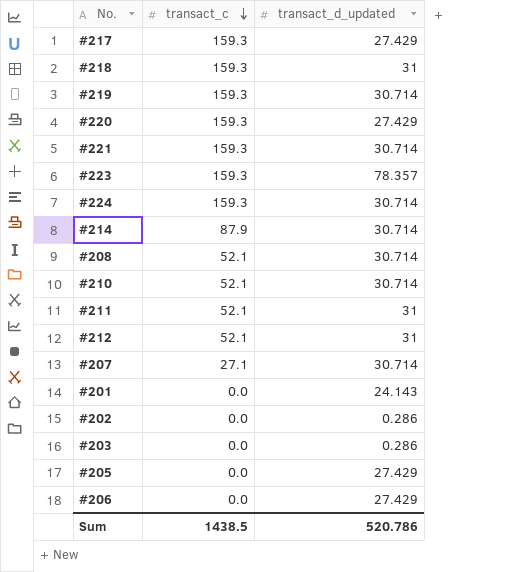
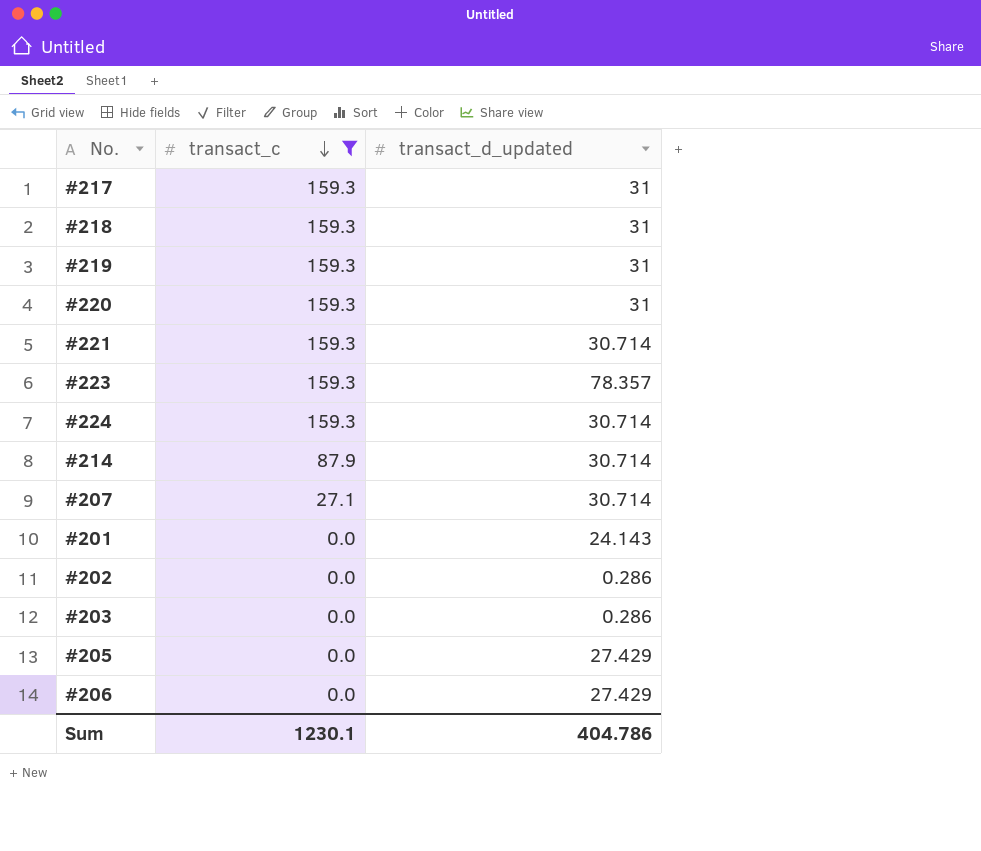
filter: none -> transact_c != 52.1
#217 | transact_d_updated: 27.429 -> 31
#219 | transact_d_updated: 30.714 -> 31
#220 | transact_d_updated: 27.429 -> 31
Sum | transact_c: 1438.5 -> 1230.1
Sum | transact_d_updated: 520.786 -> 404.786

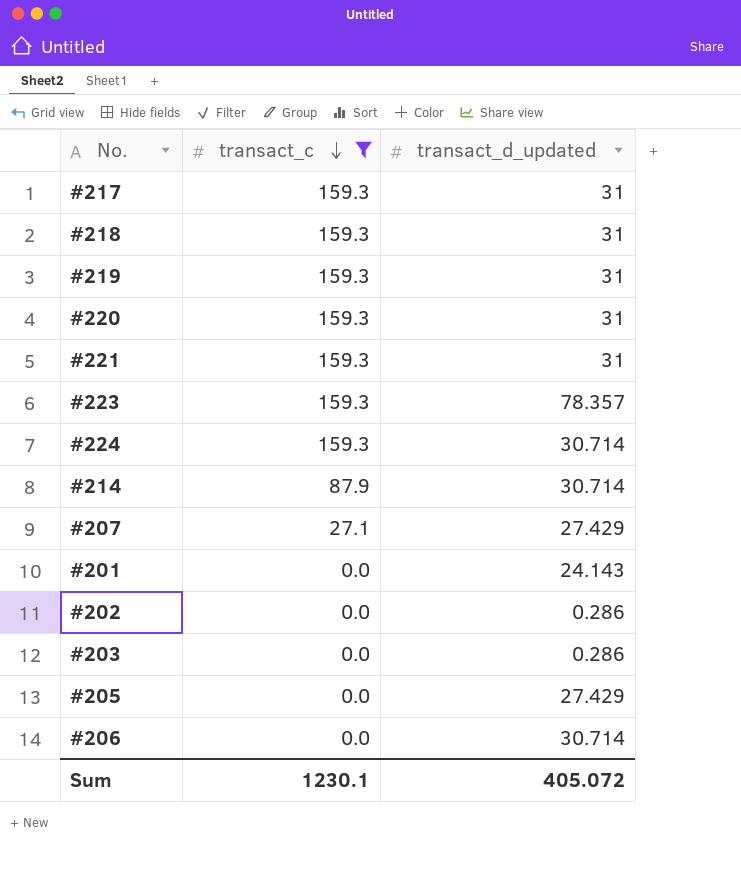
#221 | transact_d_updated: 30.714 -> 31
#207 | transact_d_updated: 30.714 -> 27.429
#206 | transact_d_updated: 27.429 -> 30.714
Sum | transact_d_updated: 404.786 -> 405.072

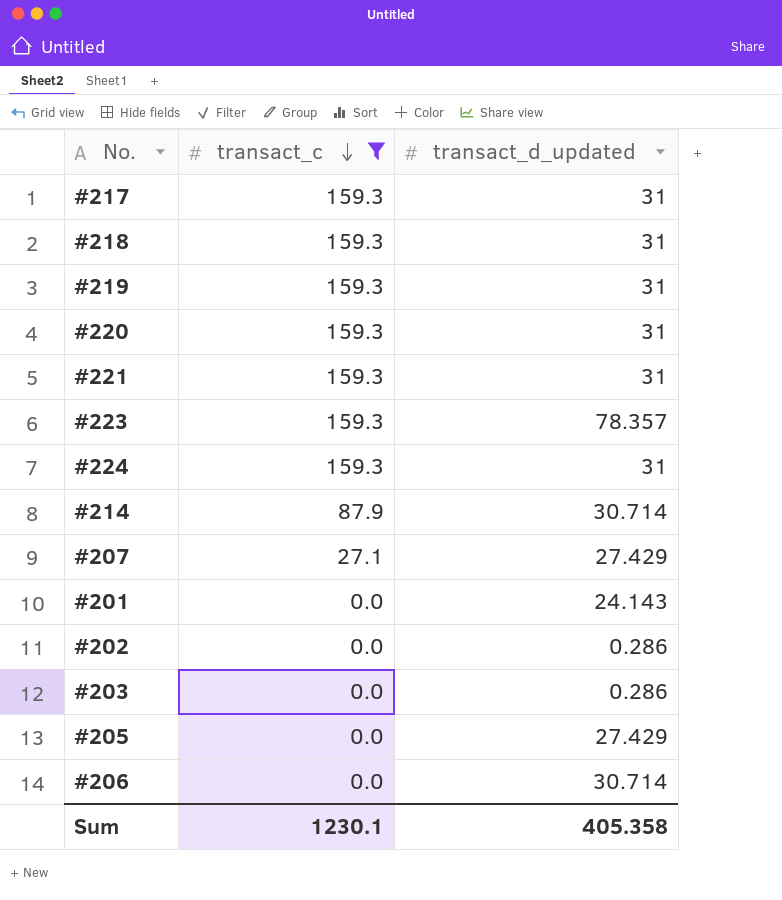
#224 | transact_d_updated: 30.714 -> 31
Sum | transact_d_updated: 405.072 -> 405.358

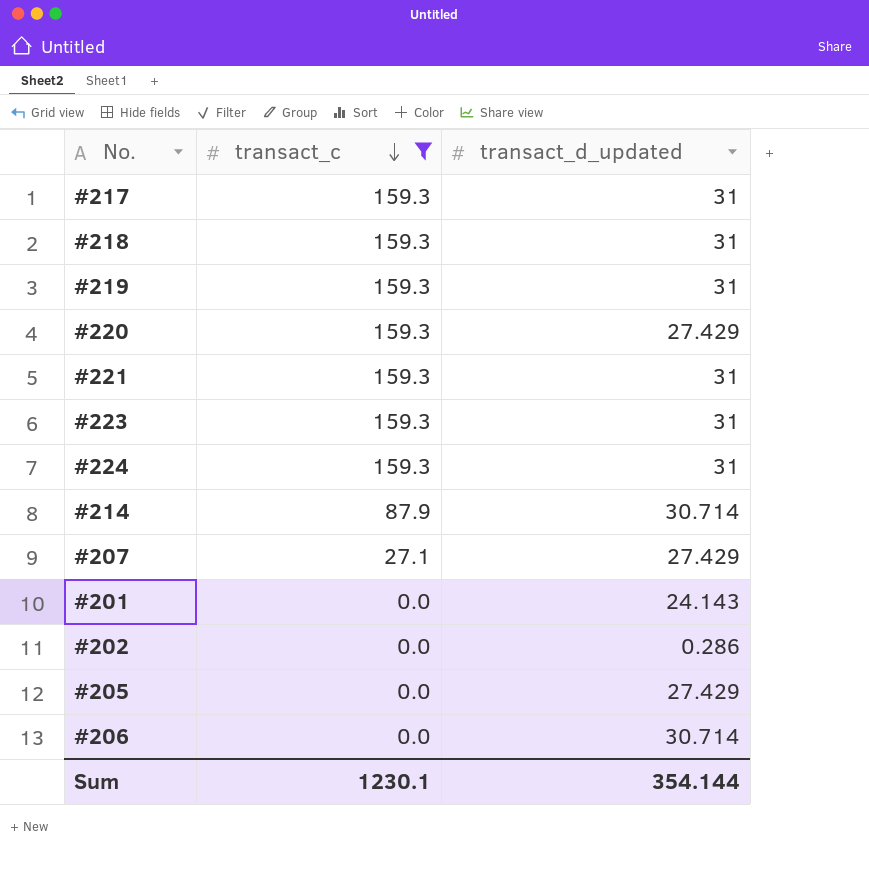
row #203: 0.0 | 0.286 -> none
#220 | transact_d_updated: 31 -> 27.429
#223 | transact_d_updated: 78.357 -> 31
Sum | transact_d_updated: 405.358 -> 354.144

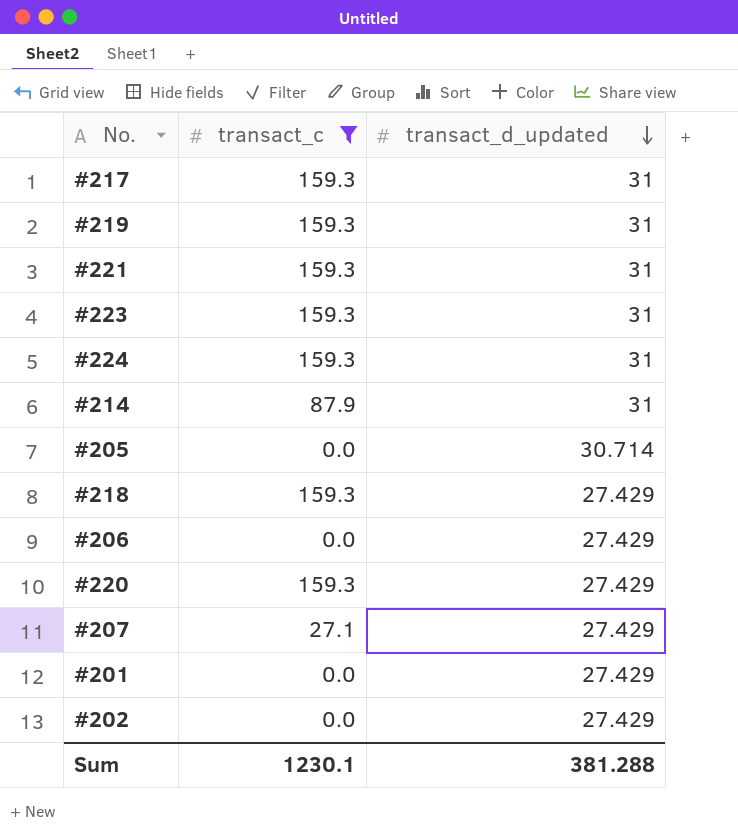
row order: transact_c descending -> transact_d_updated descending
#214 | transact_d_updated: 30.714 -> 31
#205 | transact_d_updated: 27.429 -> 30.714
#218 | transact_d_updated: 31 -> 27.429
#206 | transact_d_updated: 30.714 -> 27.429
#201 | transact_d_updated: 24.143 -> 27.429
#202 | transact_d_updated: 0.286 -> 27.429
Sum | transact_d_updated: 354.144 -> 381.288

